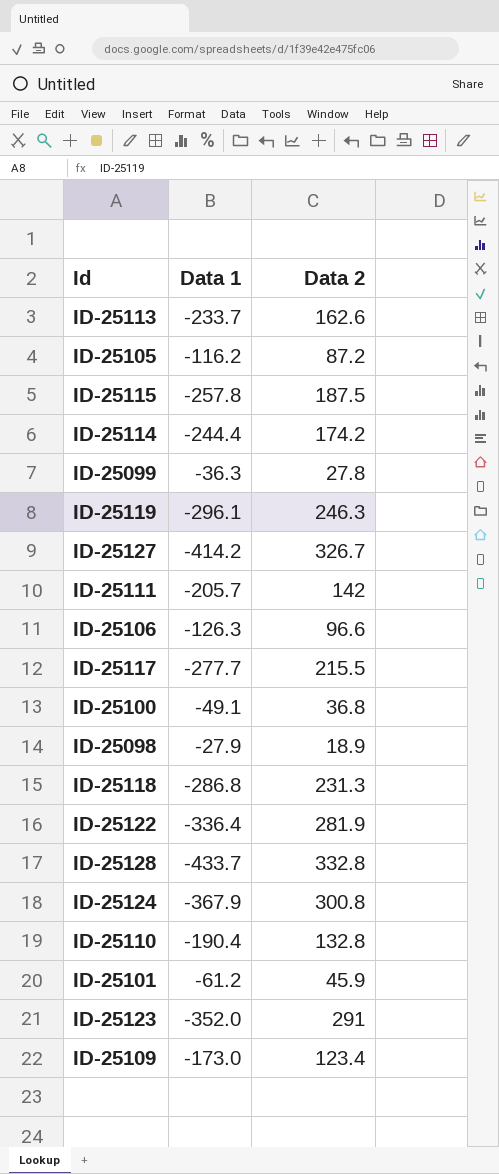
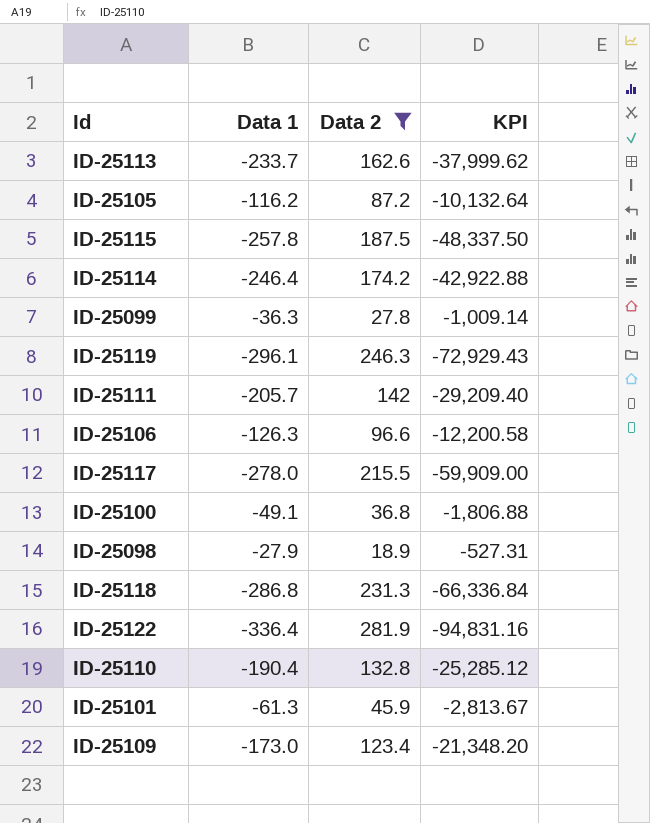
filter: none -> Data 2 <= 281.9
column KPI | formula: none -> [Data 1] * [Data 2]
ID-25114 | Data 1: -244.4 -> -246.4
ID-25117 | Data 1: -277.7 -> -278.0
ID-25101 | Data 1: -61.2 -> -61.3

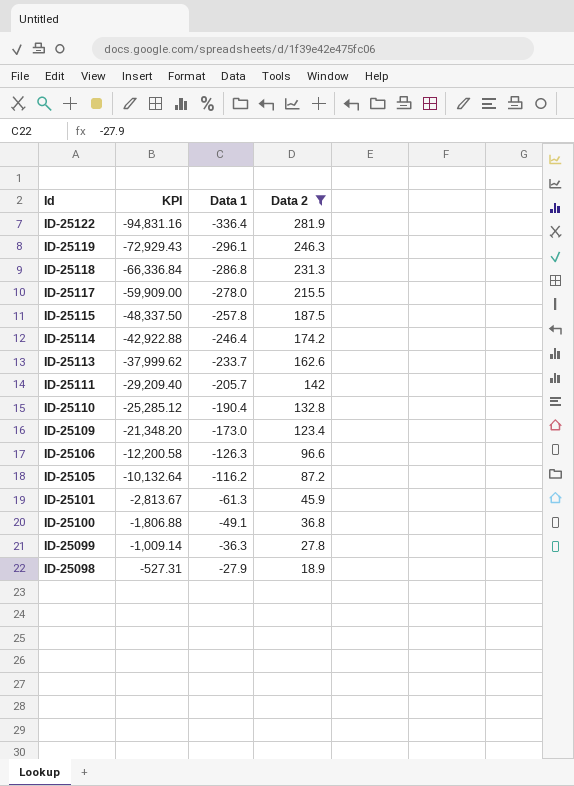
row order: none -> Id descending
column KPI | position: 4 -> 2

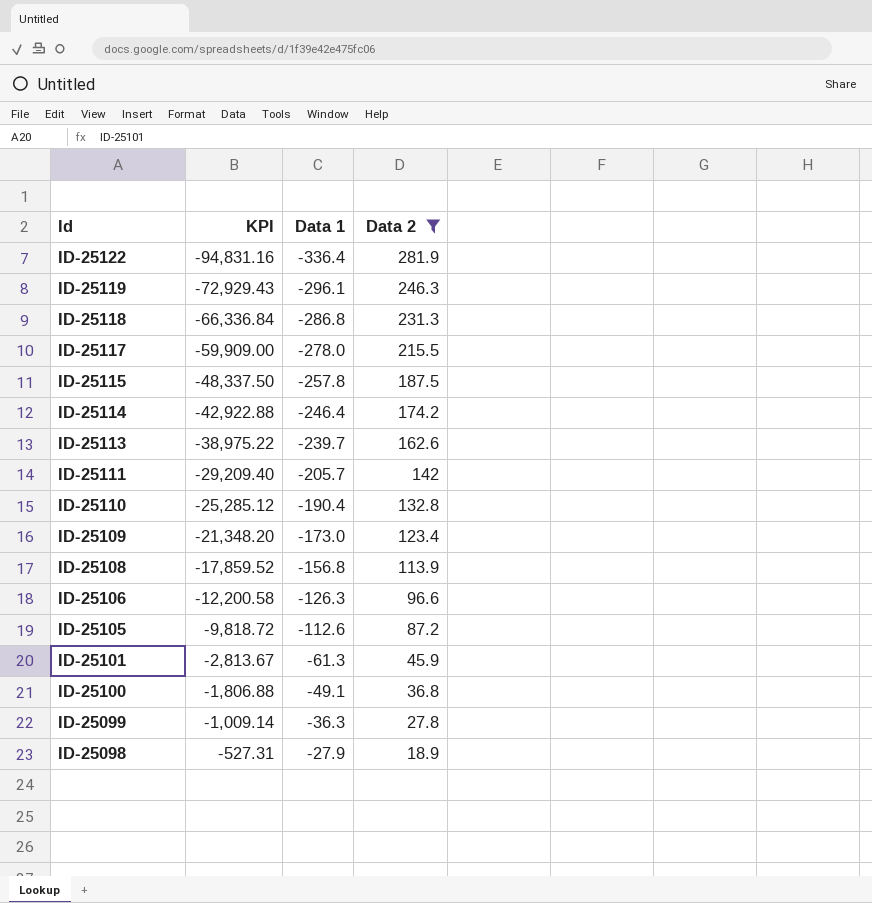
ID-25113 | KPI: -37,999.62 -> -38,975.22
ID-25113 | Data 1: -233.7 -> -239.7
row ID-25108: none -> -17,859.52 | -156.8 | 113.9
ID-25105 | KPI: -10,132.64 -> -9,818.72
ID-25105 | Data 1: -116.2 -> -112.6

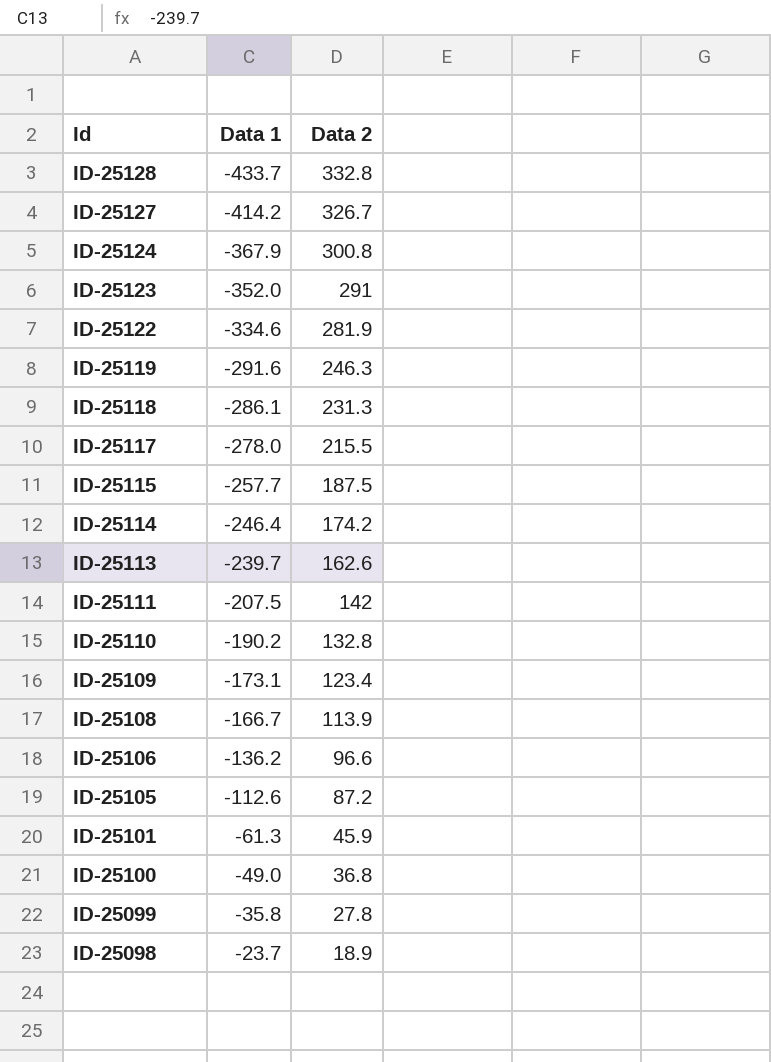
filter: Data 2 <= 281.9 -> none
column KPI | formula: [Data 1] * [Data 2] -> none
ID-25122 | Data 1: -336.4 -> -334.6
ID-25119 | Data 1: -296.1 -> -291.6
ID-25118 | Data 1: -286.8 -> -286.1
ID-25115 | Data 1: -257.8 -> -257.7
ID-25111 | Data 1: -205.7 -> -207.5
ID-25110 | Data 1: -190.4 -> -190.2
ID-25109 | Data 1: -173.0 -> -173.1
ID-25108 | Data 1: -156.8 -> -166.7
ID-25106 | Data 1: -126.3 -> -136.2
ID-25100 | Data 1: -49.1 -> -49.0
ID-25099 | Data 1: -36.3 -> -35.8
ID-25098 | Data 1: -27.9 -> -23.7

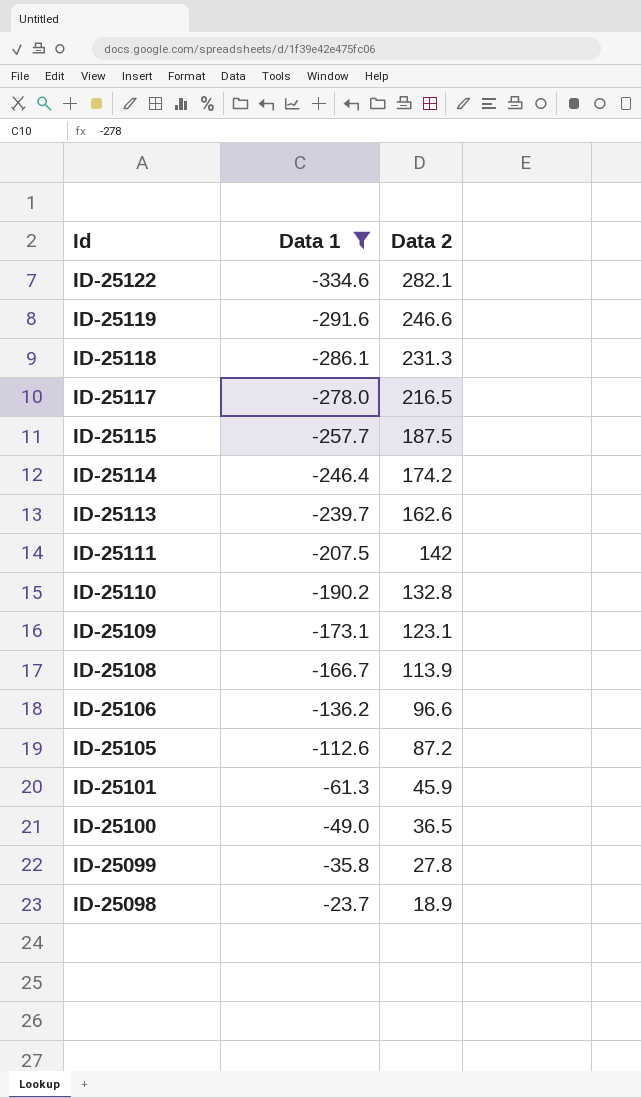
filter: none -> Data 1 >= -334.6
ID-25122 | Data 2: 281.9 -> 282.1
ID-25119 | Data 2: 246.3 -> 246.6
ID-25117 | Data 2: 215.5 -> 216.5
ID-25109 | Data 2: 123.4 -> 123.1
ID-25100 | Data 2: 36.8 -> 36.5

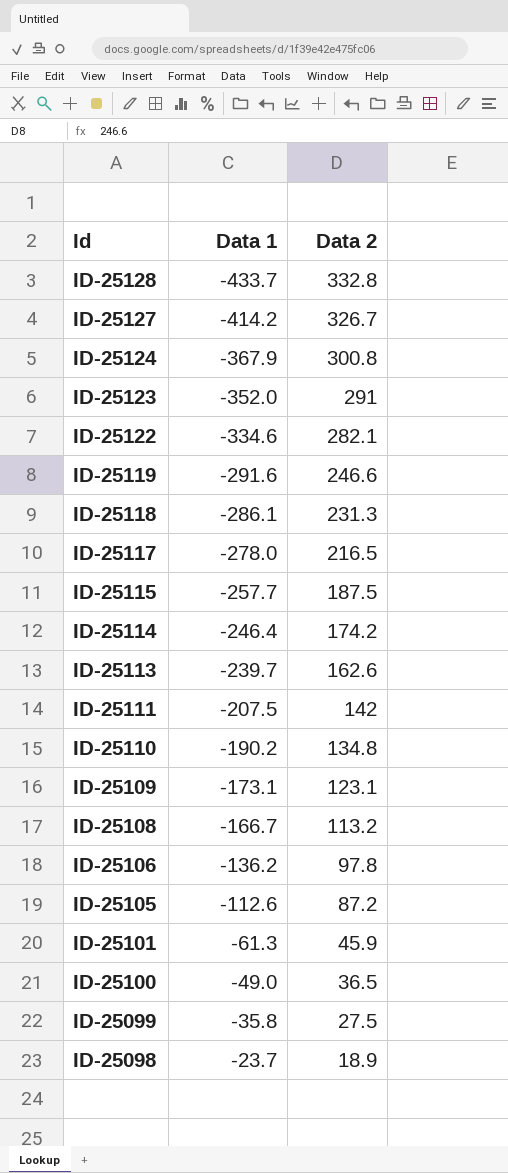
filter: Data 1 >= -334.6 -> none
ID-25110 | Data 2: 132.8 -> 134.8
ID-25108 | Data 2: 113.9 -> 113.2
ID-25106 | Data 2: 96.6 -> 97.8
ID-25099 | Data 2: 27.8 -> 27.5

